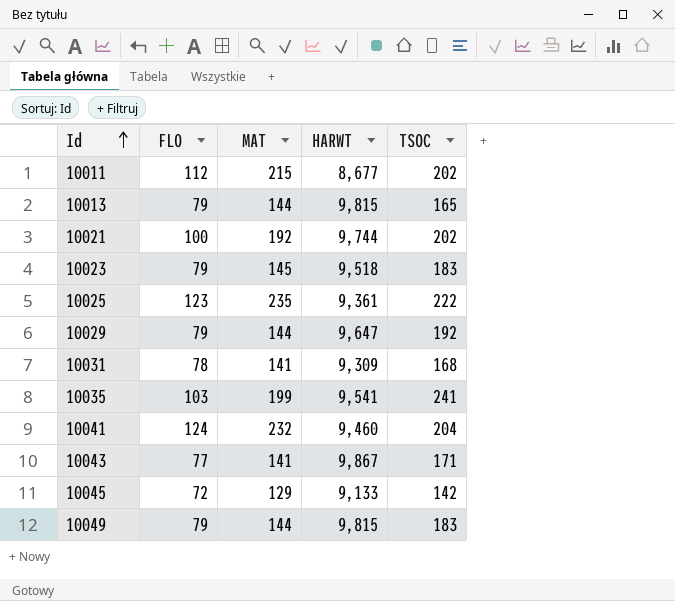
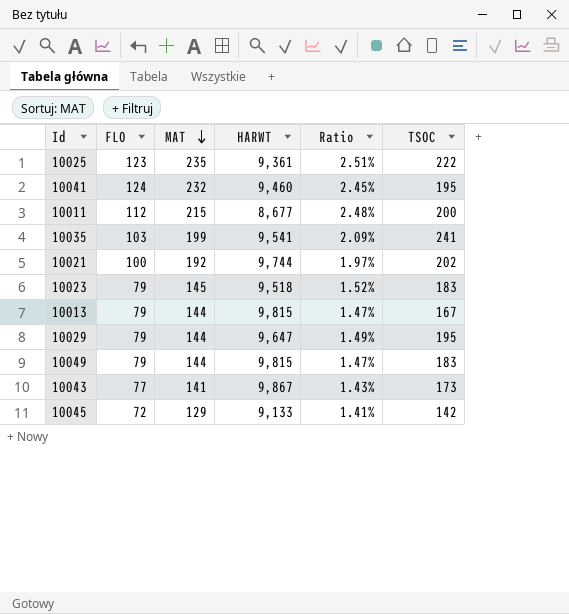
row order: Id ascending -> MAT descending
column Ratio | formula: none -> [MAT] / [HARWT]
row 10031: 78 | 141 | 9,309 | 168 -> none
10041 | TSOC: 204 -> 195
10011 | TSOC: 202 -> 200
10013 | TSOC: 165 -> 167
10029 | TSOC: 192 -> 195
10043 | TSOC: 171 -> 173

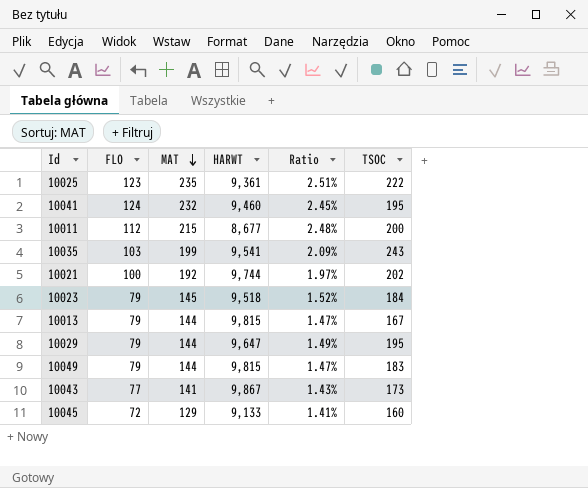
10035 | TSOC: 241 -> 243
10023 | TSOC: 183 -> 184
10045 | TSOC: 142 -> 160

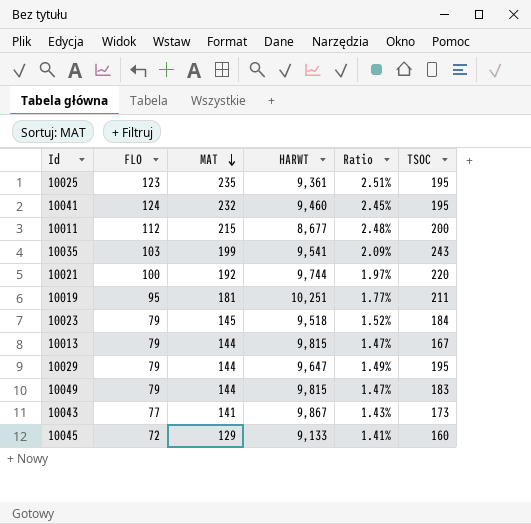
10025 | TSOC: 222 -> 195
10021 | TSOC: 202 -> 220
row 10019: none -> 95 | 181 | 10,251 | 1.77% | 211

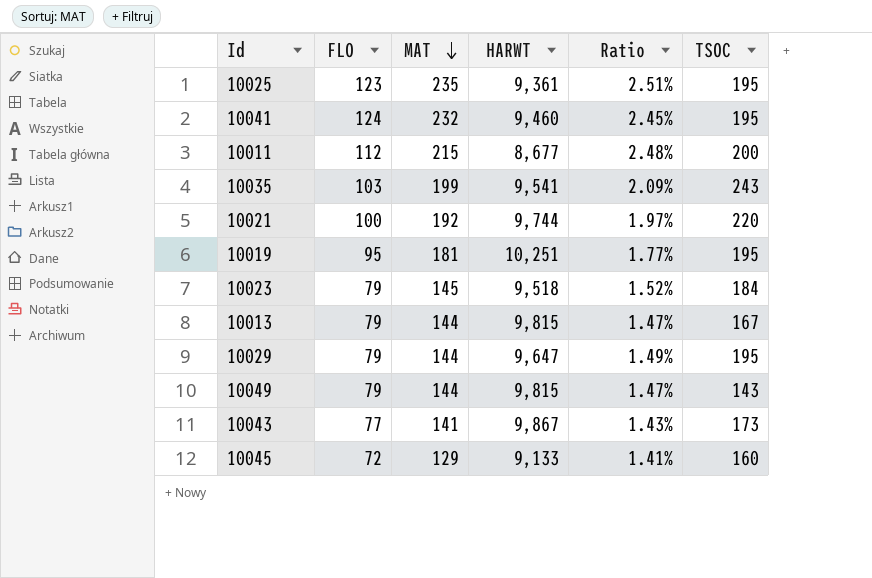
10019 | TSOC: 211 -> 195
10049 | TSOC: 183 -> 143

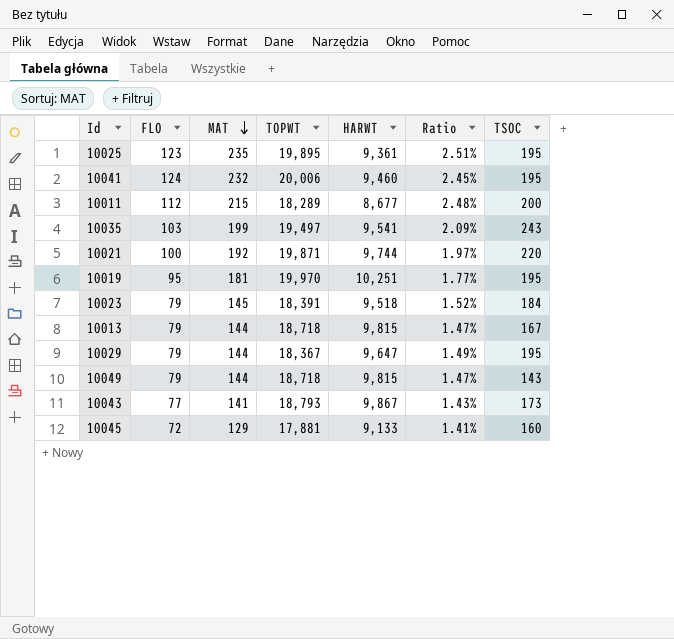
column TOPWT | position: none -> 4

